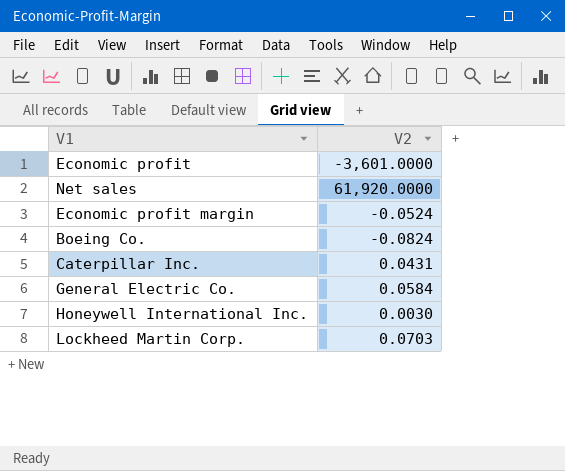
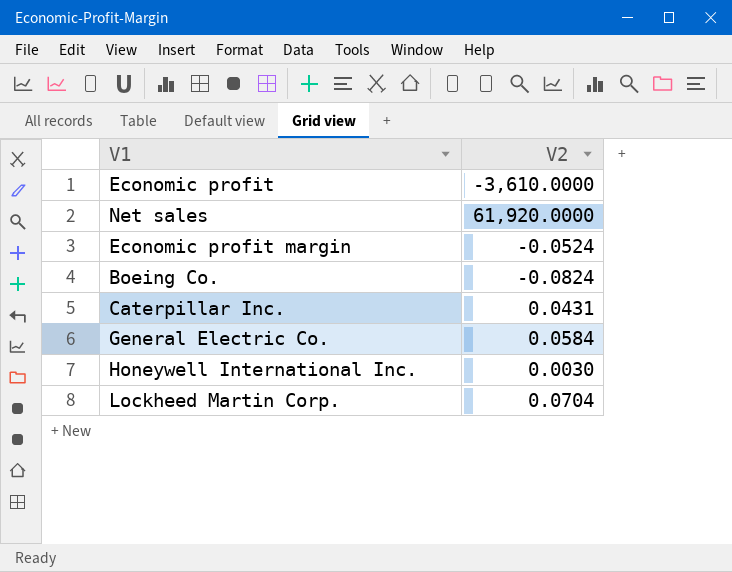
Economic profit | V2: -3,601.0000 -> -3,610.0000
Lockheed Martin Corp. | V2: 0.0703 -> 0.0704

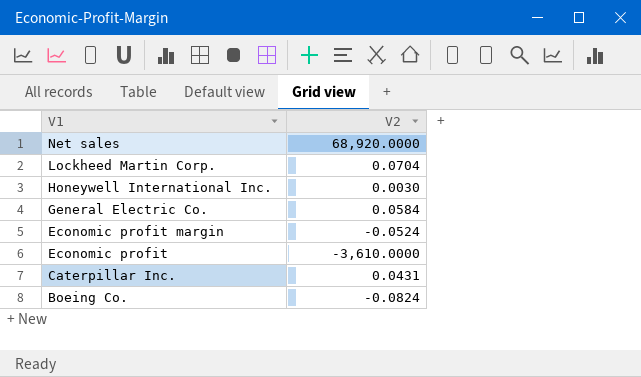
row order: none -> V1 descending
Net sales | V2: 61,920.0000 -> 68,920.0000

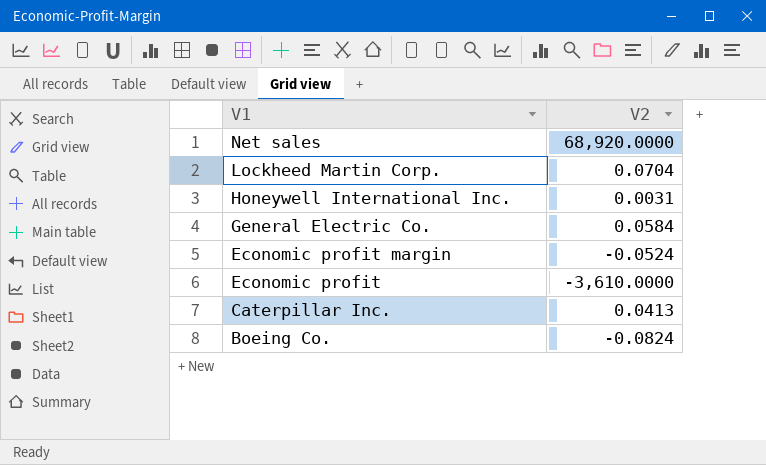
Honeywell International Inc. | V2: 0.0030 -> 0.0031
Caterpillar Inc. | V2: 0.0431 -> 0.0413

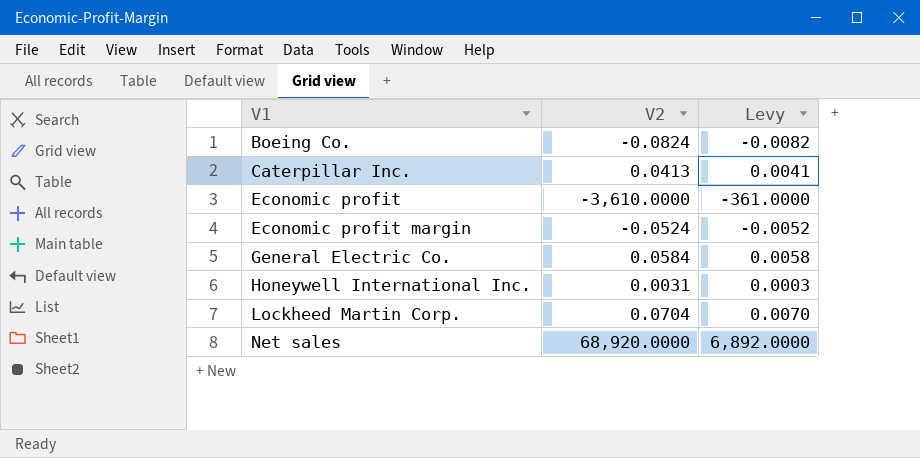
row order: V1 descending -> V1 ascending
column Levy | formula: none -> [V2] * 0.1

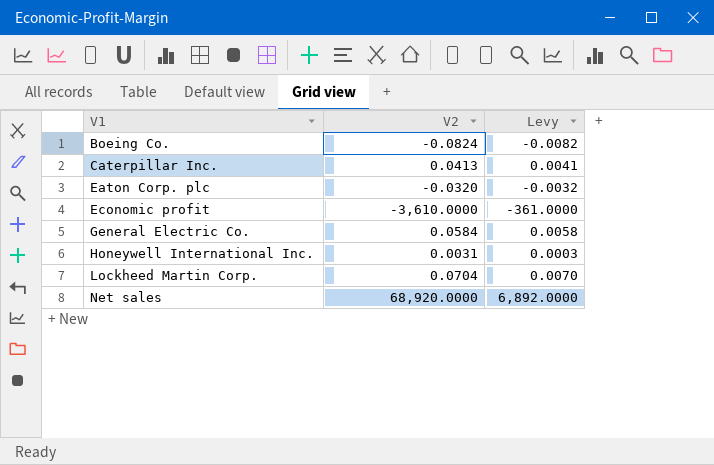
row Economic profit margin: -0.0524 | -0.0052 -> none
row Eaton Corp. plc: none -> -0.0320 | -0.0032

